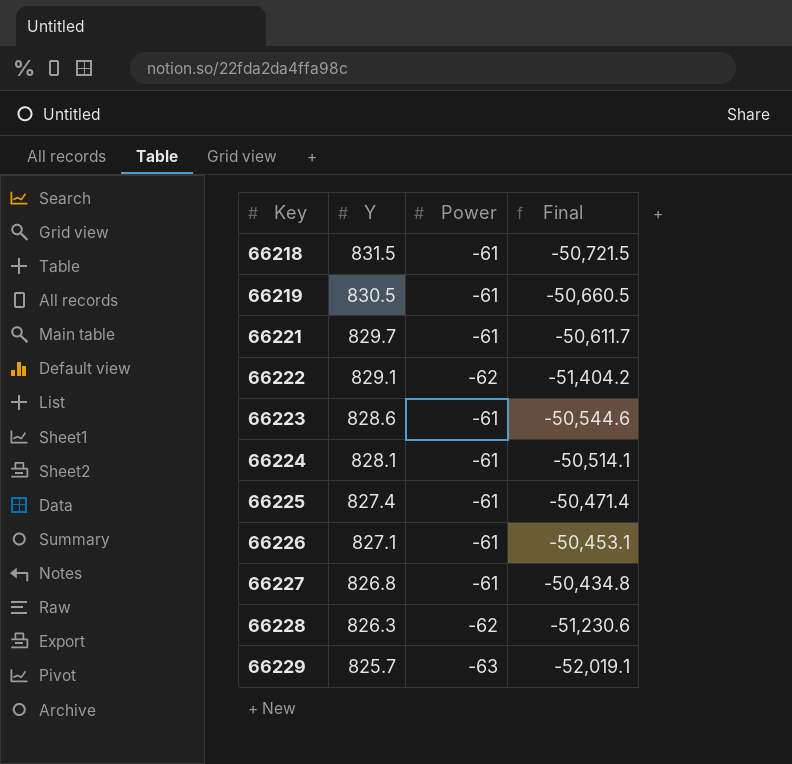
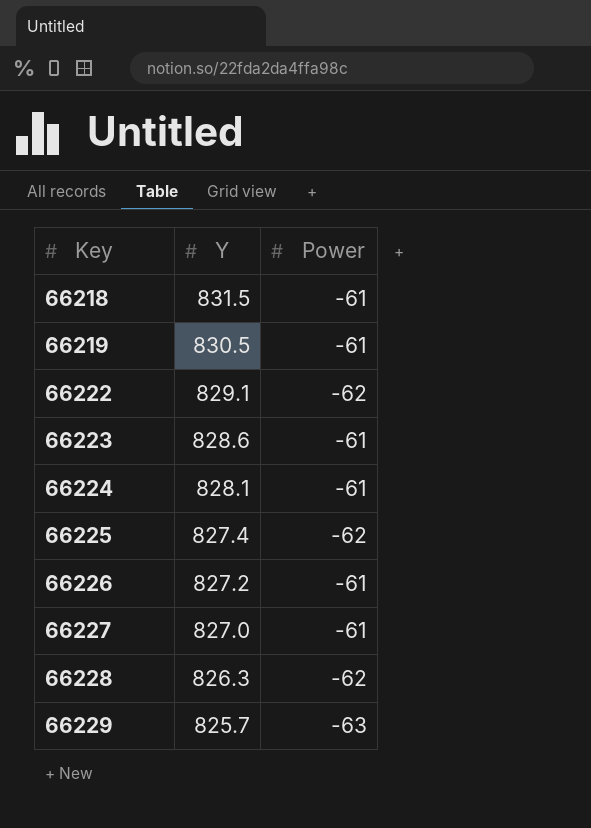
column Final | formula: [Y] * [Power] -> none
row 66221: 829.7 | -61 | -50,611.7 -> none
66225 | Power: -61 -> -62
66226 | Y: 827.1 -> 827.2
66227 | Y: 826.8 -> 827.0

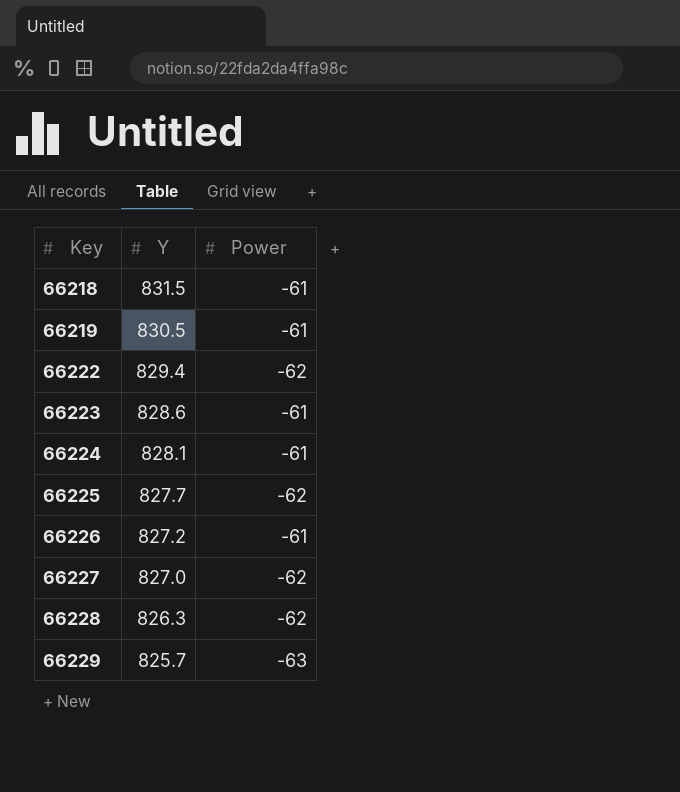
66222 | Y: 829.1 -> 829.4
66225 | Y: 827.4 -> 827.7
66227 | Power: -61 -> -62

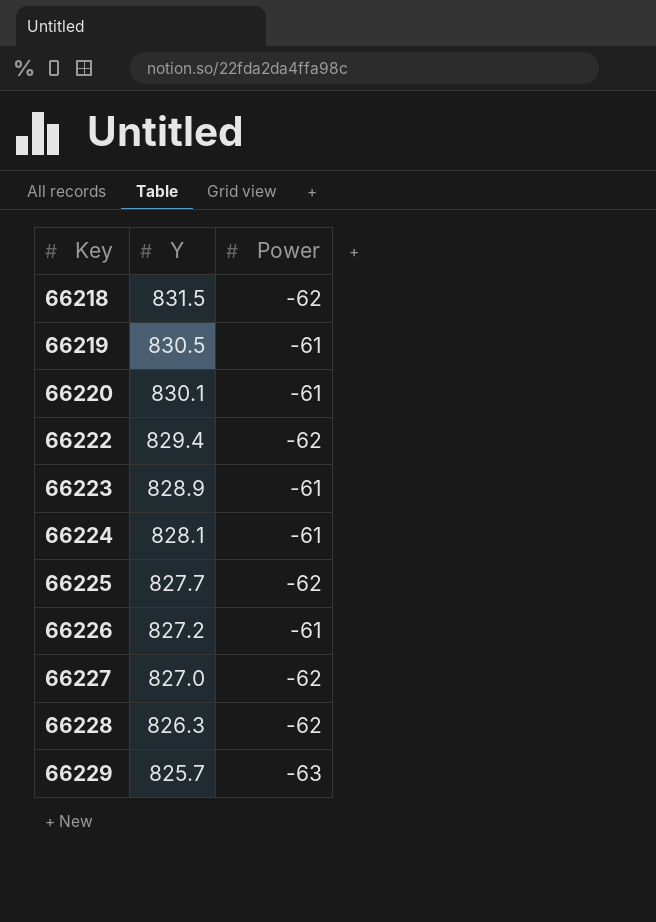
66218 | Power: -61 -> -62
row 66220: none -> 830.1 | -61
66223 | Y: 828.6 -> 828.9

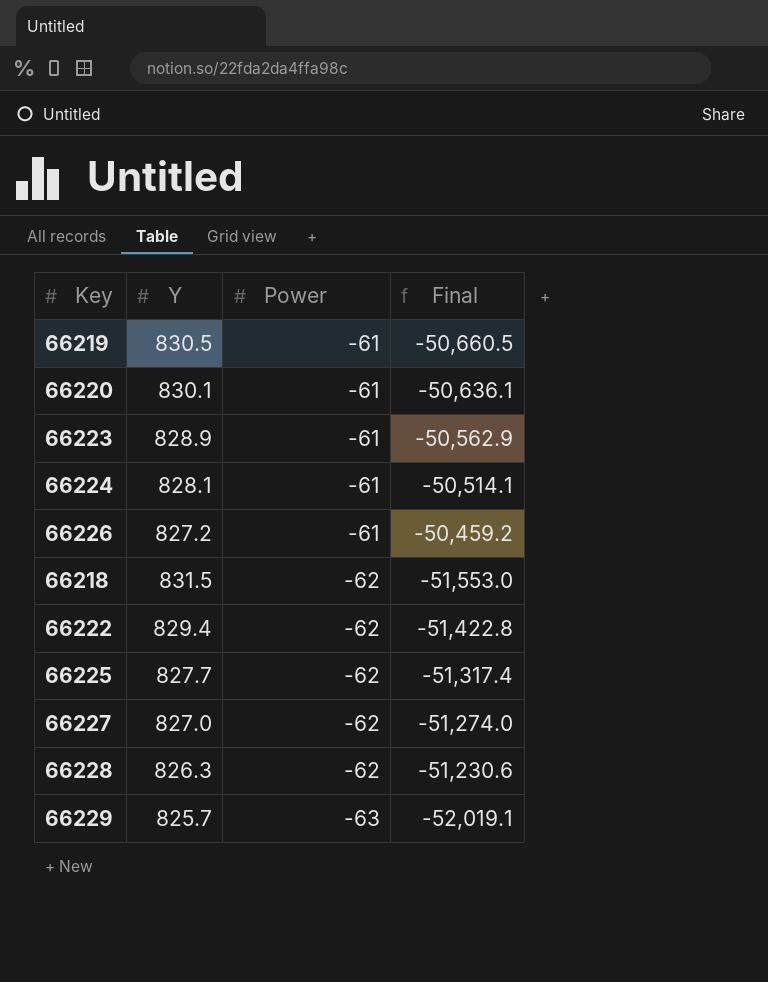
row order: Key ascending -> Power descending
column Final | formula: none -> [Y] * [Power]

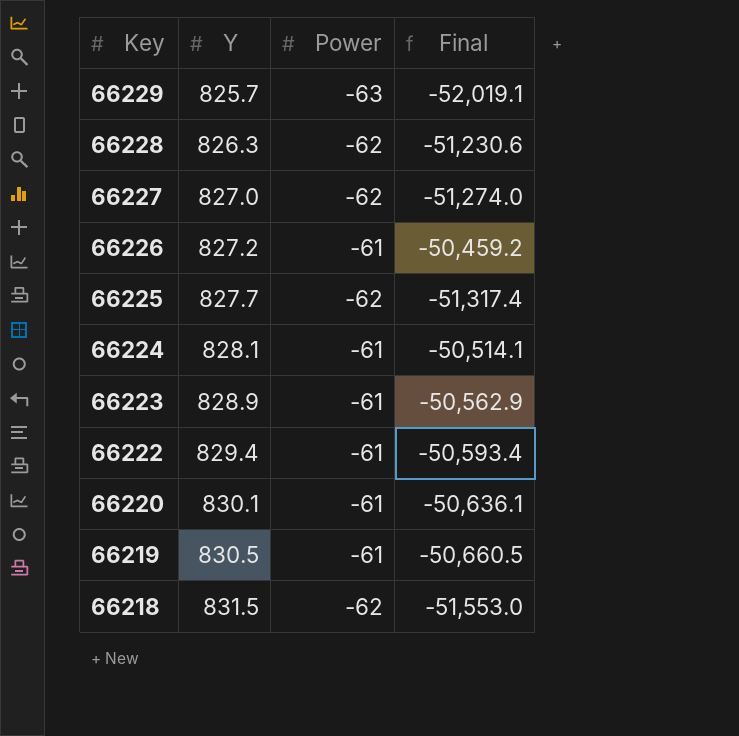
row order: Power descending -> Key descending
66222 | Power: -62 -> -61
66222 | Final: -51,422.8 -> -50,593.4

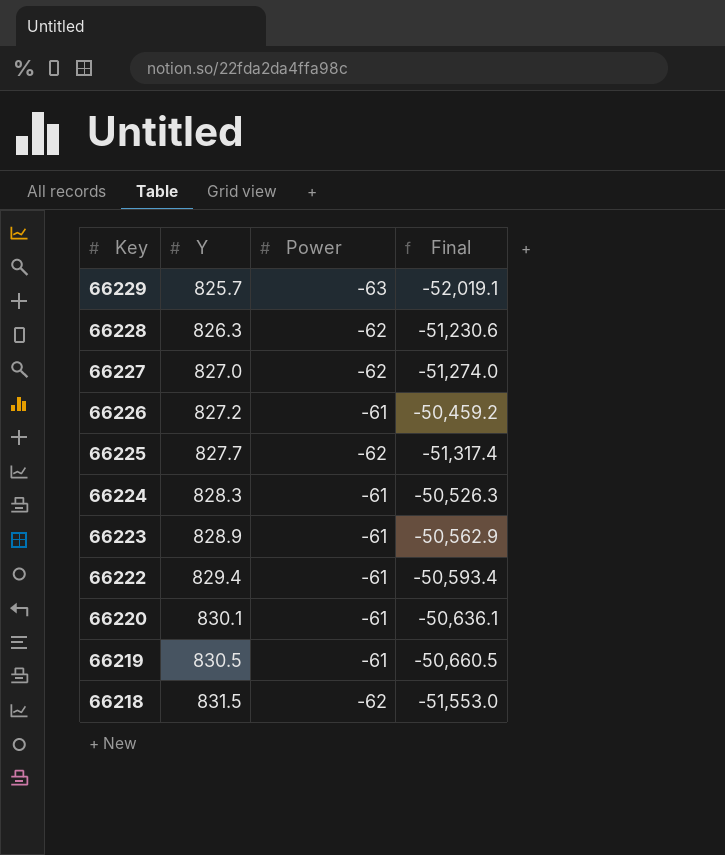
66224 | Y: 828.1 -> 828.3
66224 | Final: -50,514.1 -> -50,526.3

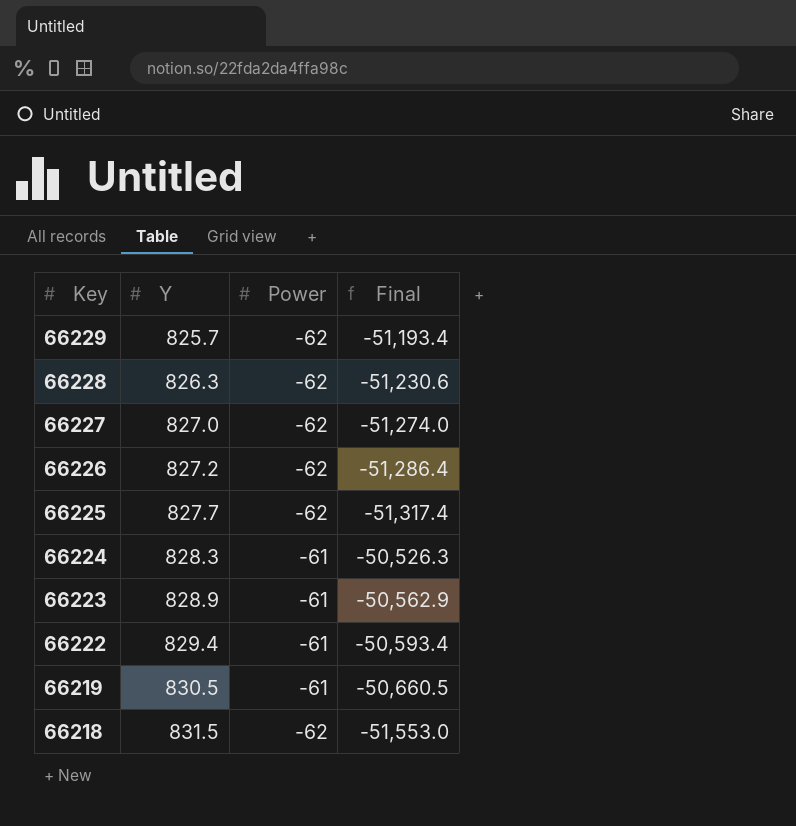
row 66220: 830.1 | -61 | -50,636.1 -> none
66229 | Power: -63 -> -62
66229 | Final: -52,019.1 -> -51,193.4
66226 | Power: -61 -> -62
66226 | Final: -50,459.2 -> -51,286.4

